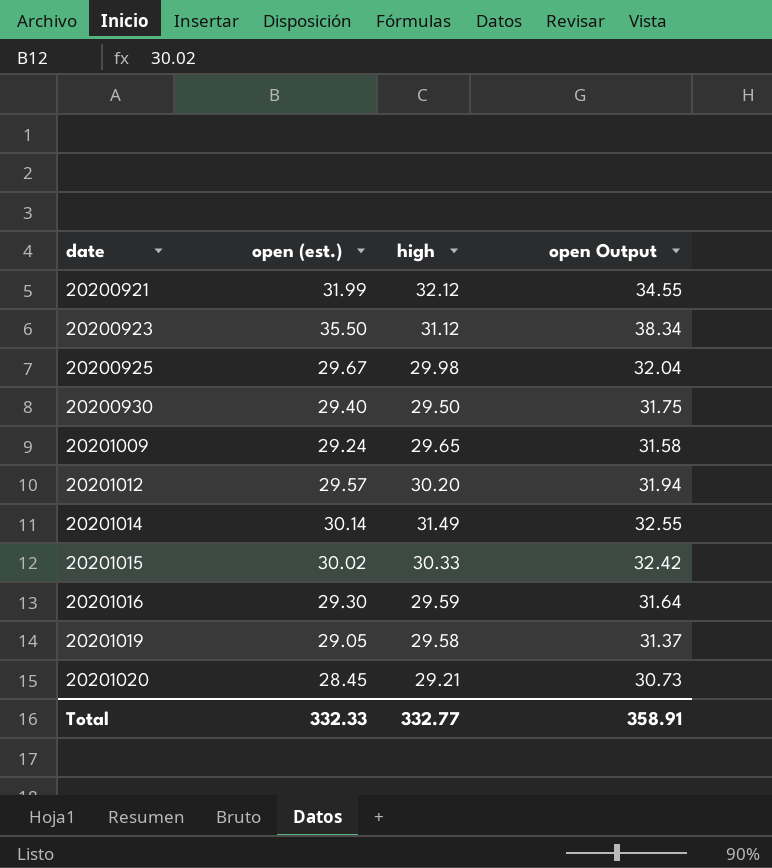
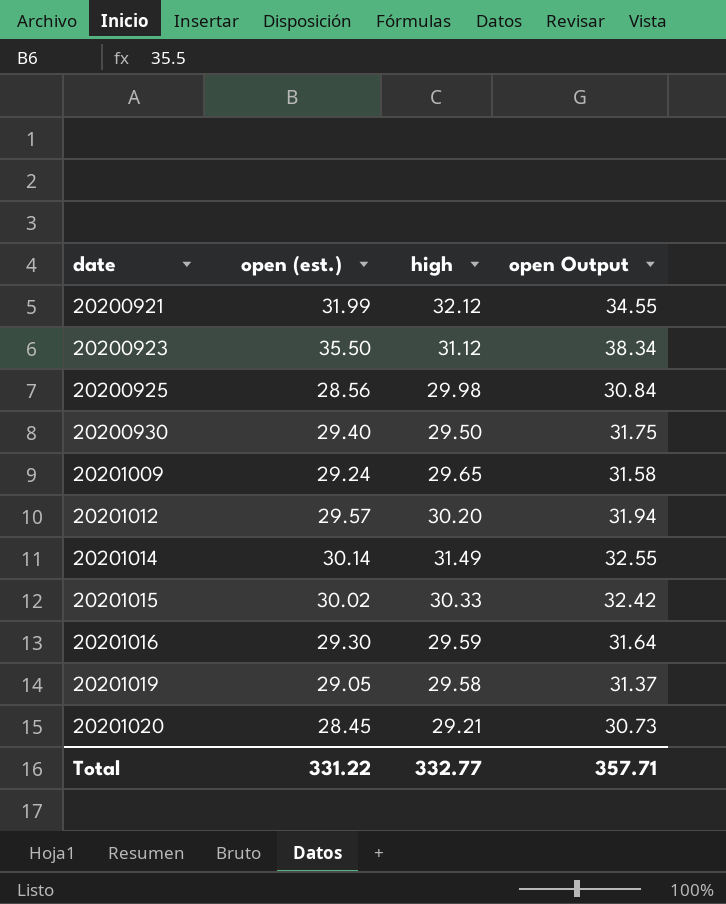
20200925 | open (est.): 29.67 -> 28.56
20200925 | open Output: 32.04 -> 30.84
Total | open (est.): 332.33 -> 331.22
Total | open Output: 358.91 -> 357.71

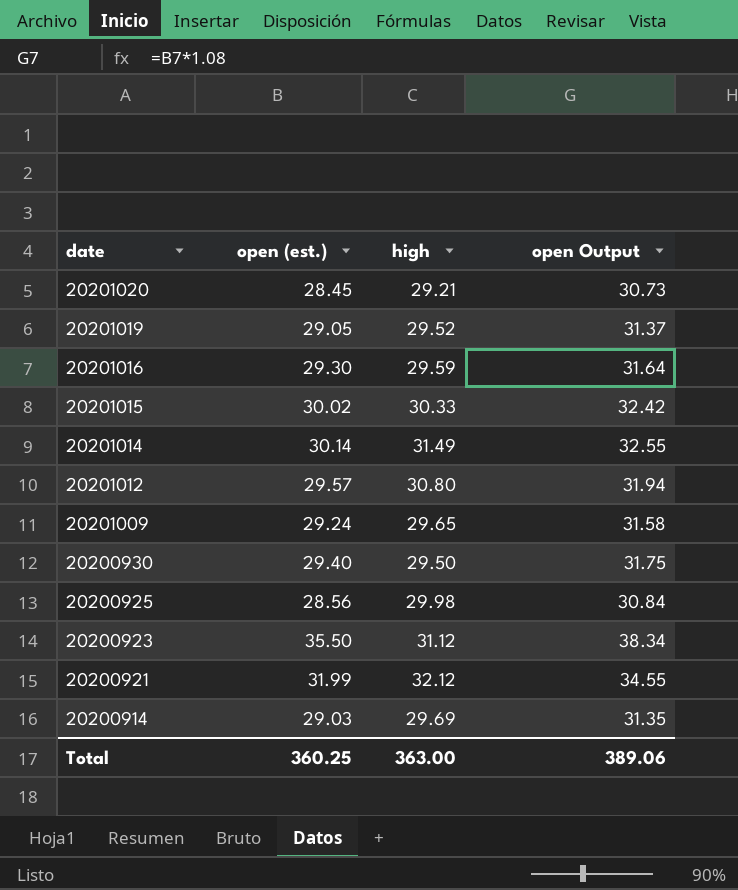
row order: date ascending -> date descending
20201019 | high: 29.58 -> 29.52
20201012 | high: 30.20 -> 30.80
row 20200914: none -> 29.03 | 29.69 | 31.35
Total | open (est.): 331.22 -> 360.25
Total | high: 332.77 -> 363.00
Total | open Output: 357.71 -> 389.06

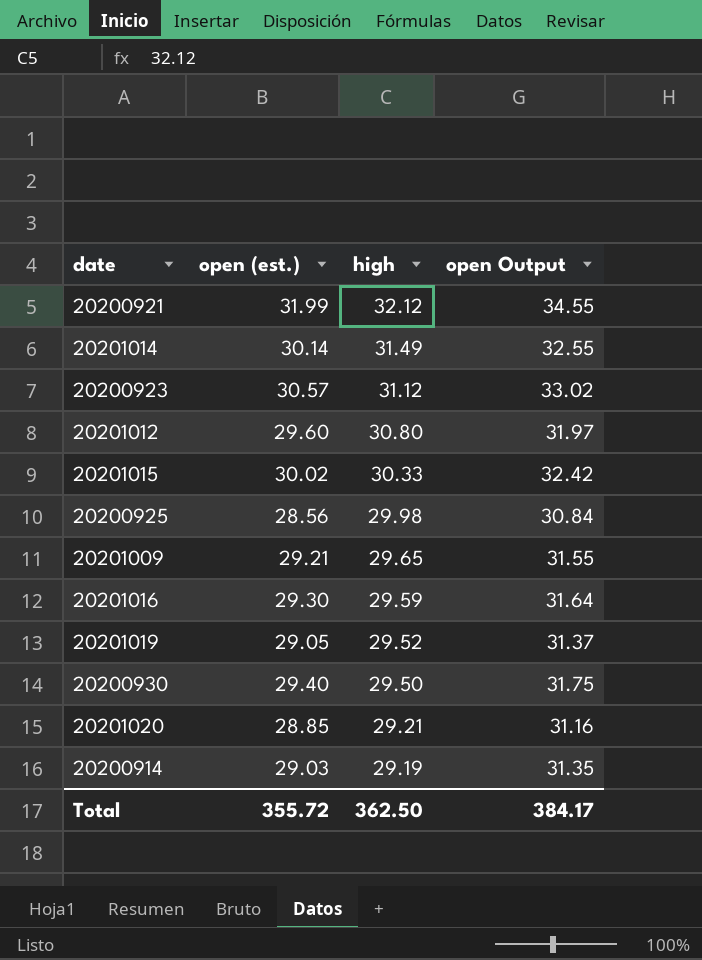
row order: date descending -> high descending
20200923 | open (est.): 35.50 -> 30.57
20200923 | open Output: 38.34 -> 33.02
20201012 | open (est.): 29.57 -> 29.60
20201012 | open Output: 31.94 -> 31.97
20201009 | open (est.): 29.24 -> 29.21
20201009 | open Output: 31.58 -> 31.55
20201020 | open (est.): 28.45 -> 28.85
20201020 | open Output: 30.73 -> 31.16
20200914 | high: 29.69 -> 29.19
Total | open (est.): 360.25 -> 355.72
Total | high: 363.00 -> 362.50
Total | open Output: 389.06 -> 384.17

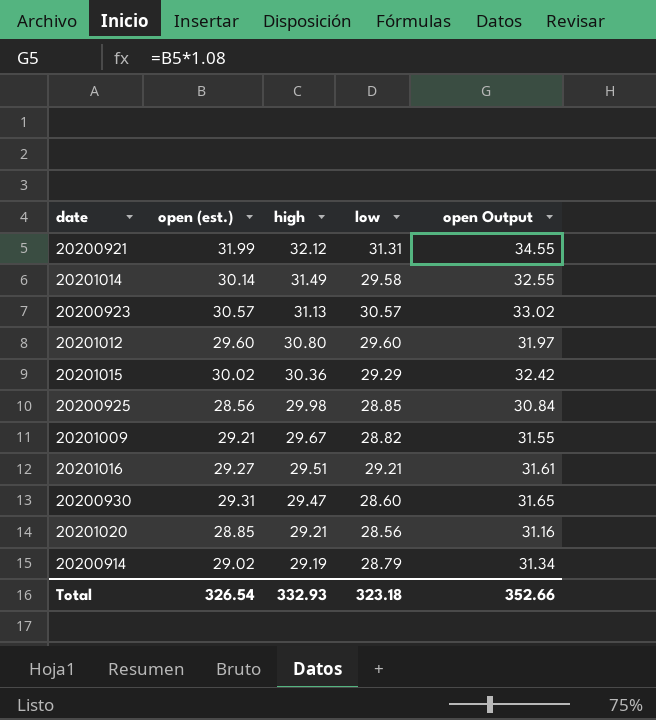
column low | position: none -> 4
row 20201019: 29.05 | 29.52 | 31.37 -> none
20200923 | high: 31.12 -> 31.13
20201015 | high: 30.33 -> 30.36
20201009 | high: 29.65 -> 29.67
20201016 | open (est.): 29.30 -> 29.27
20201016 | high: 29.59 -> 29.51
20201016 | open Output: 31.64 -> 31.61
20200930 | open (est.): 29.40 -> 29.31
20200930 | high: 29.50 -> 29.47
20200930 | open Output: 31.75 -> 31.65
20200914 | open (est.): 29.03 -> 29.02
20200914 | open Output: 31.35 -> 31.34
Total | open (est.): 355.72 -> 326.54
Total | high: 362.50 -> 332.93
Total | open Output: 384.17 -> 352.66

